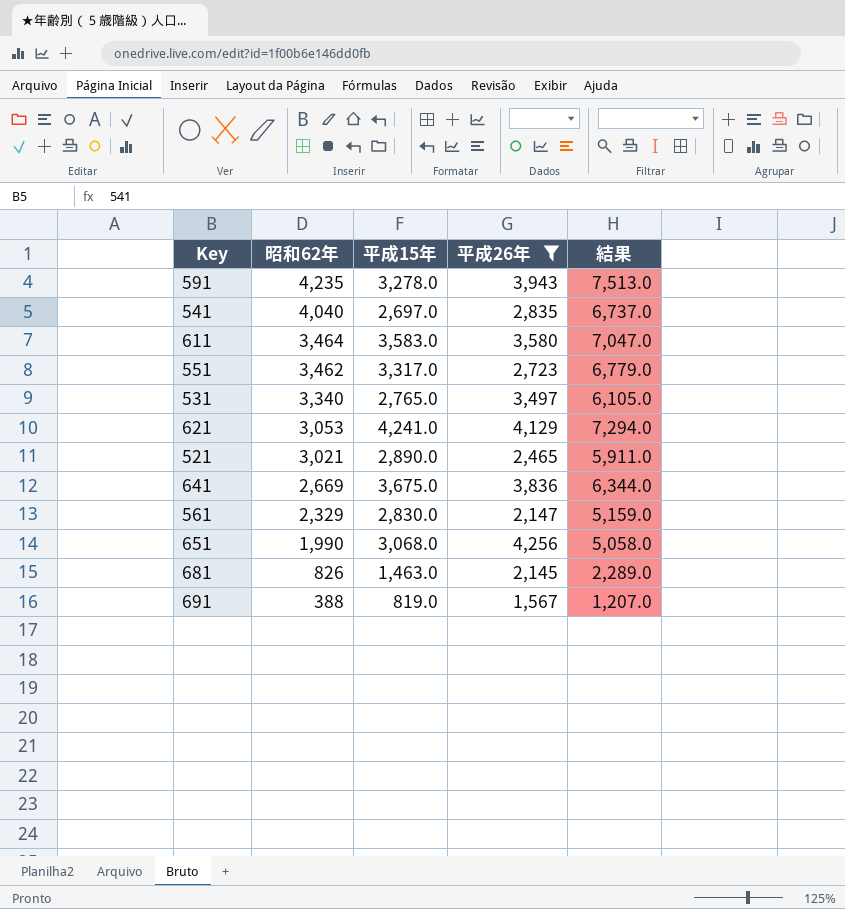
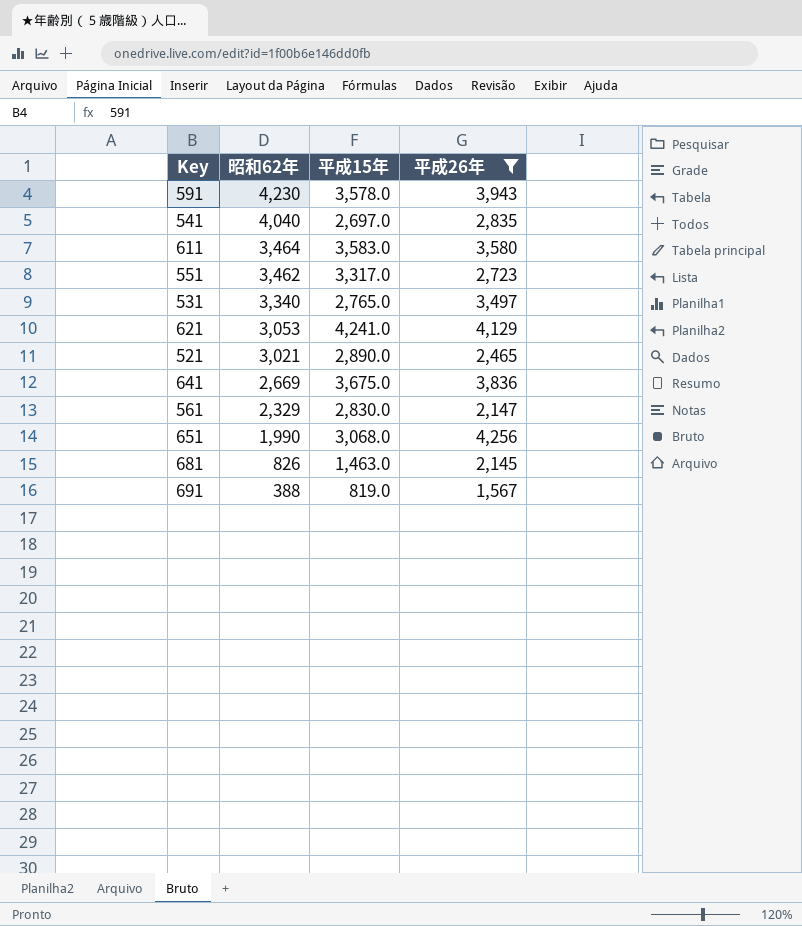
column 結果 | formula: [昭和62年] + [平成15年] -> none
591 | 昭和62年: 4,235 -> 4,230
591 | 平成15年: 3,278.0 -> 3,578.0

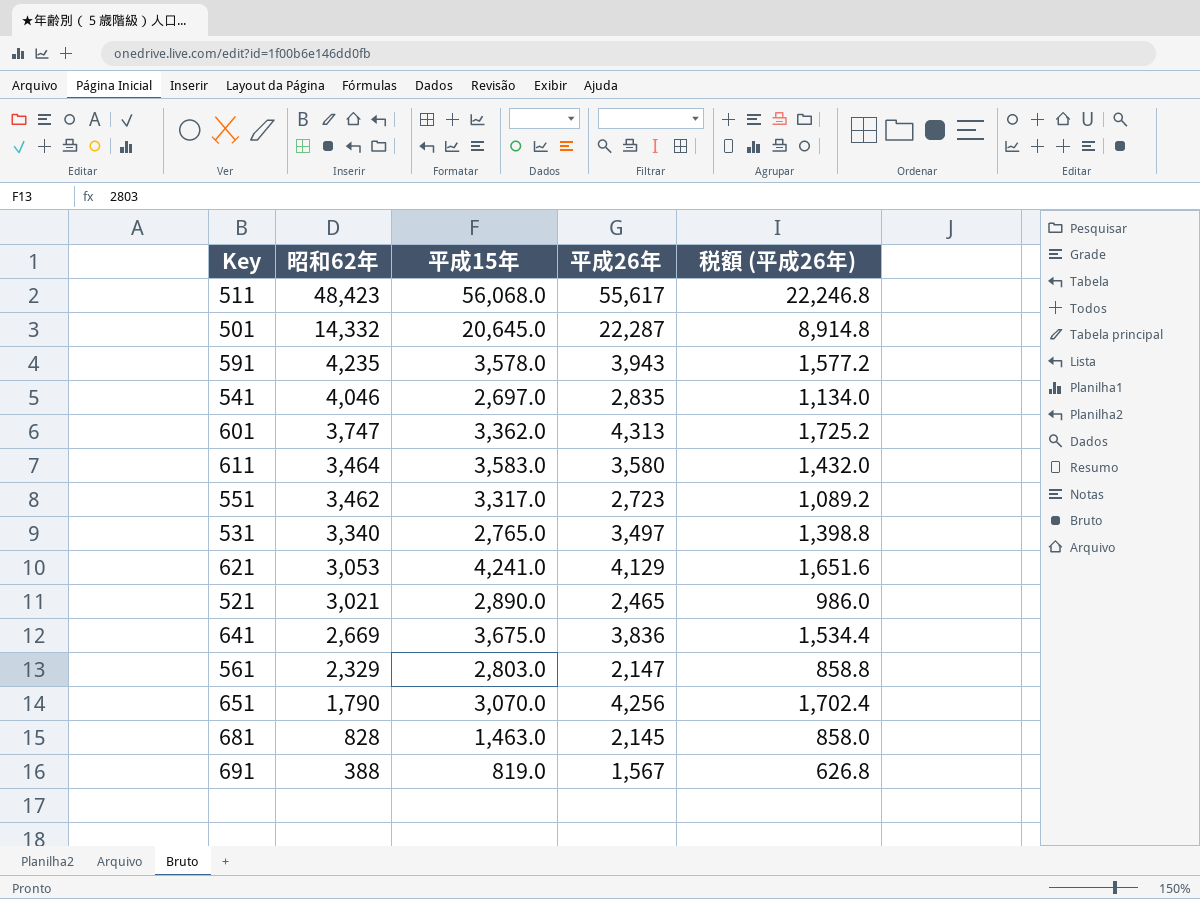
filter: 平成26年 <= 4,256 -> none
column 税額 (平成26年) | formula: none -> [平成26年] * 0.4
591 | 昭和62年: 4,230 -> 4,235
541 | 昭和62年: 4,040 -> 4,046
561 | 平成15年: 2,830.0 -> 2,803.0
651 | 昭和62年: 1,990 -> 1,790
651 | 平成15年: 3,068.0 -> 3,070.0
681 | 昭和62年: 826 -> 828

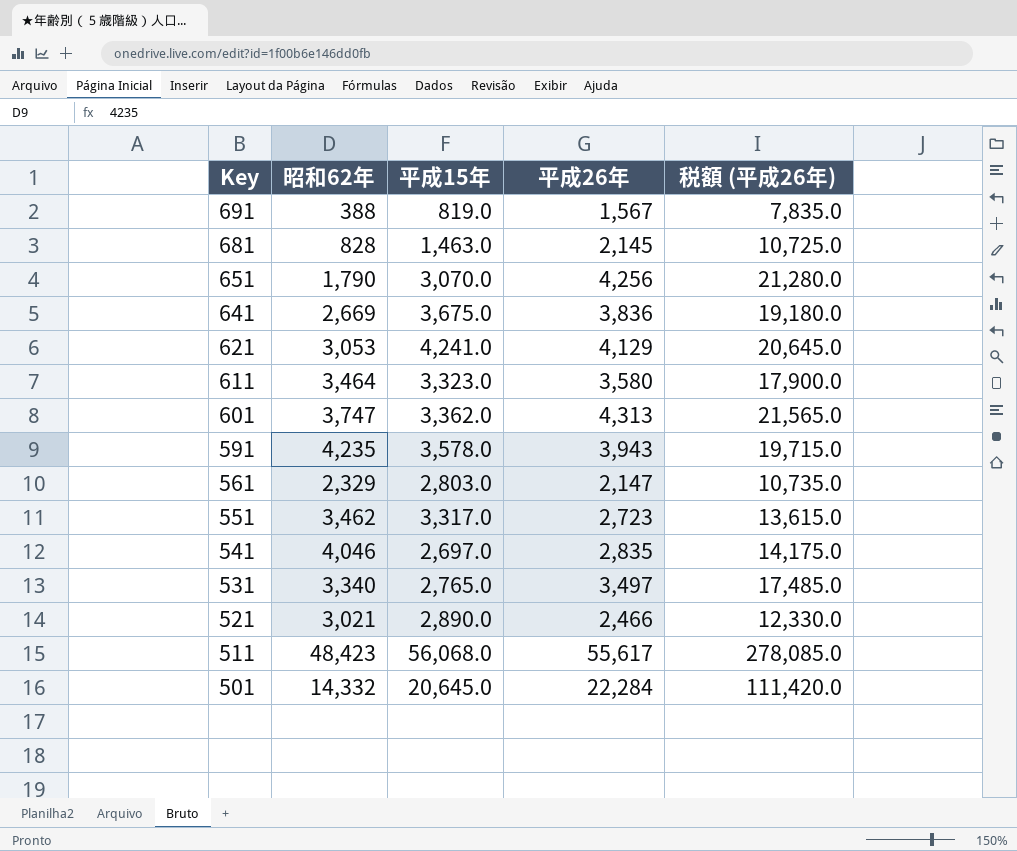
row order: 昭和62年 descending -> Key descending
column 税額 (平成26年) | formula: [平成26年] * 0.4 -> [平成26年] * 5
611 | 平成15年: 3,583.0 -> 3,323.0
521 | 平成26年: 2,465 -> 2,466
501 | 平成26年: 22,287 -> 22,284

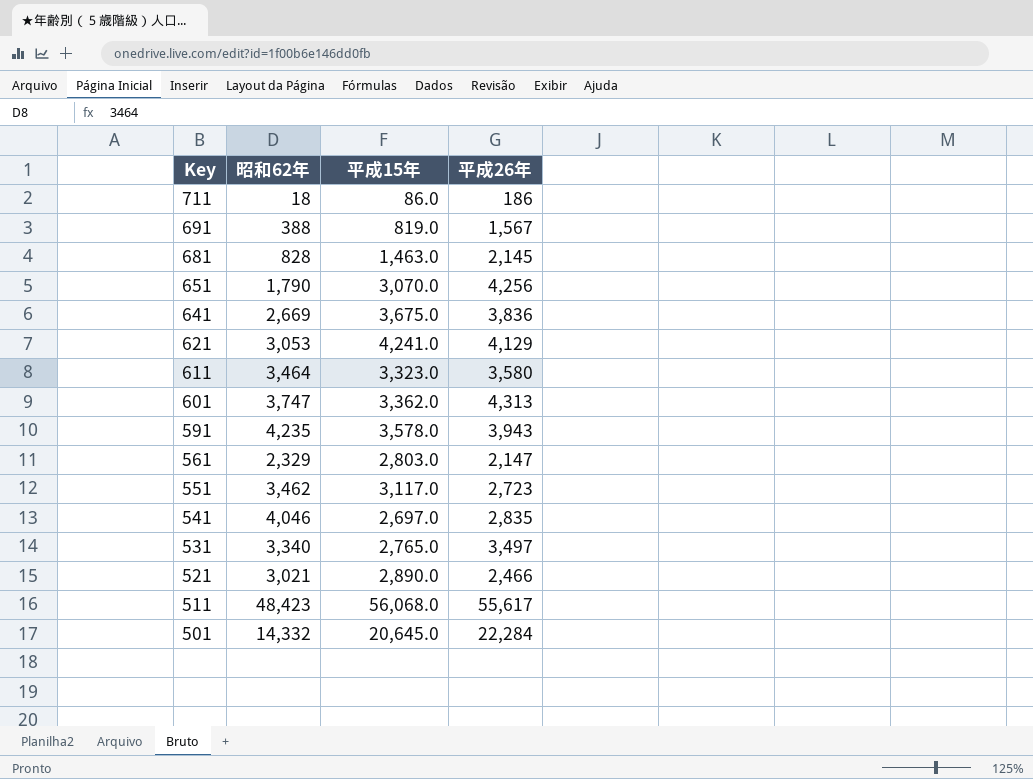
column 税額 (平成26年) | formula: [平成26年] * 5 -> none
row 711: none -> 18 | 86.0 | 186
551 | 平成15年: 3,317.0 -> 3,117.0

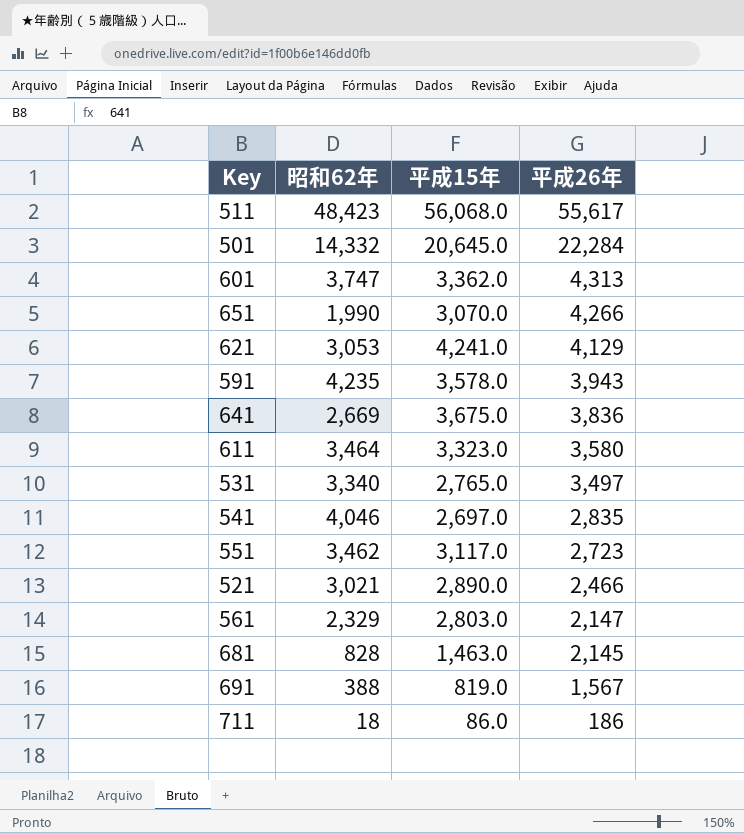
row order: Key descending -> 平成26年 descending
651 | 昭和62年: 1,790 -> 1,990
651 | 平成26年: 4,256 -> 4,266

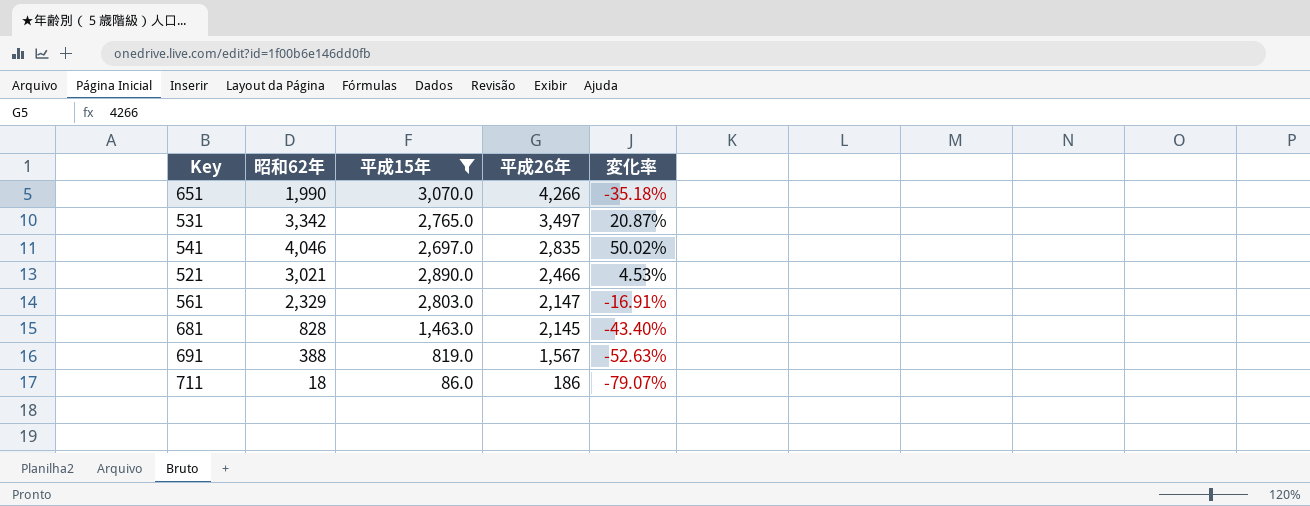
filter: none -> 平成15年 <= 3,070.0
column 変化率 | formula: none -> ([昭和62年] - [平成15年]) / [平成15年]
531 | 昭和62年: 3,340 -> 3,342

